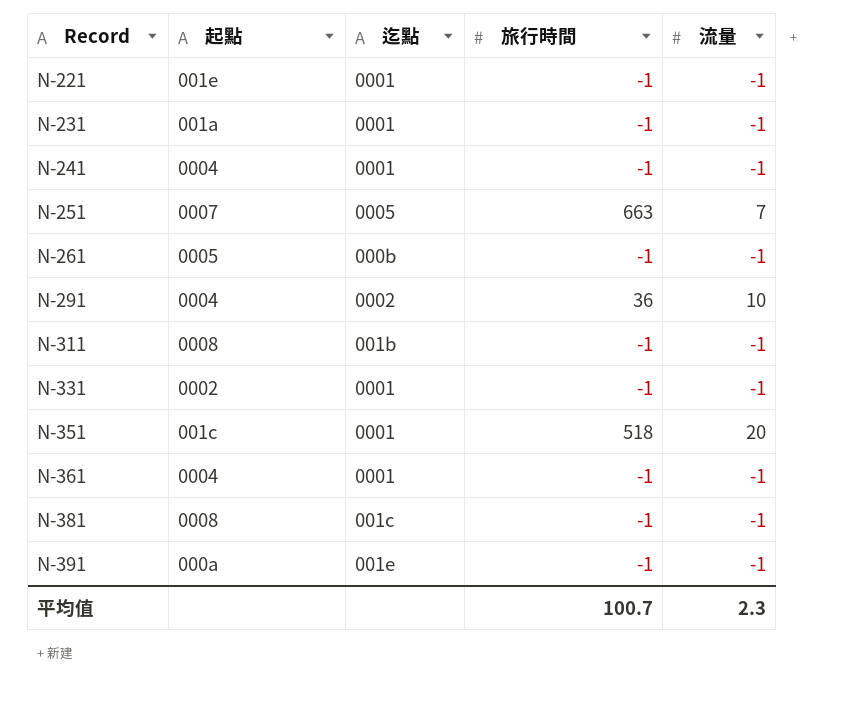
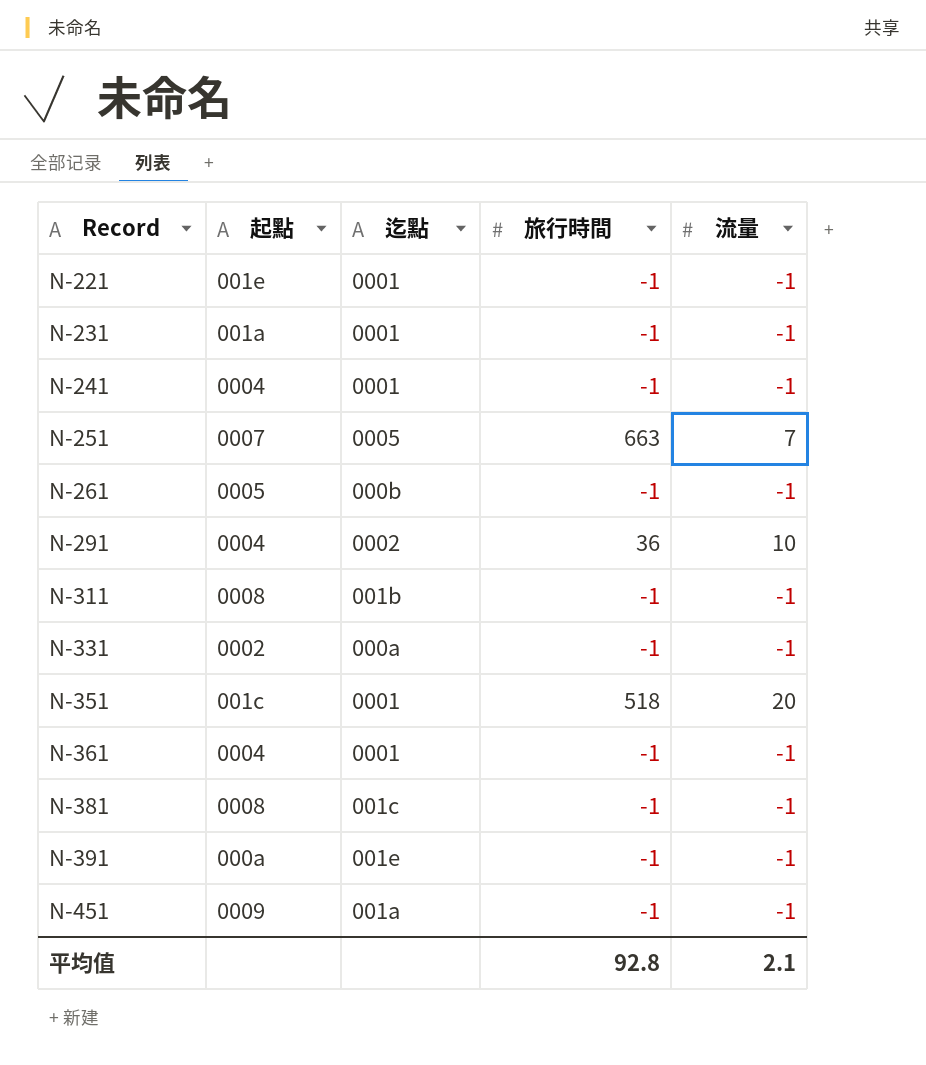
N-331 | 迄點: 0001 -> 000a
row N-451: none -> 0009 | 001a | -1 | -1
平均值 | 旅行時間: 100.7 -> 92.8
平均值 | 流量: 2.3 -> 2.1

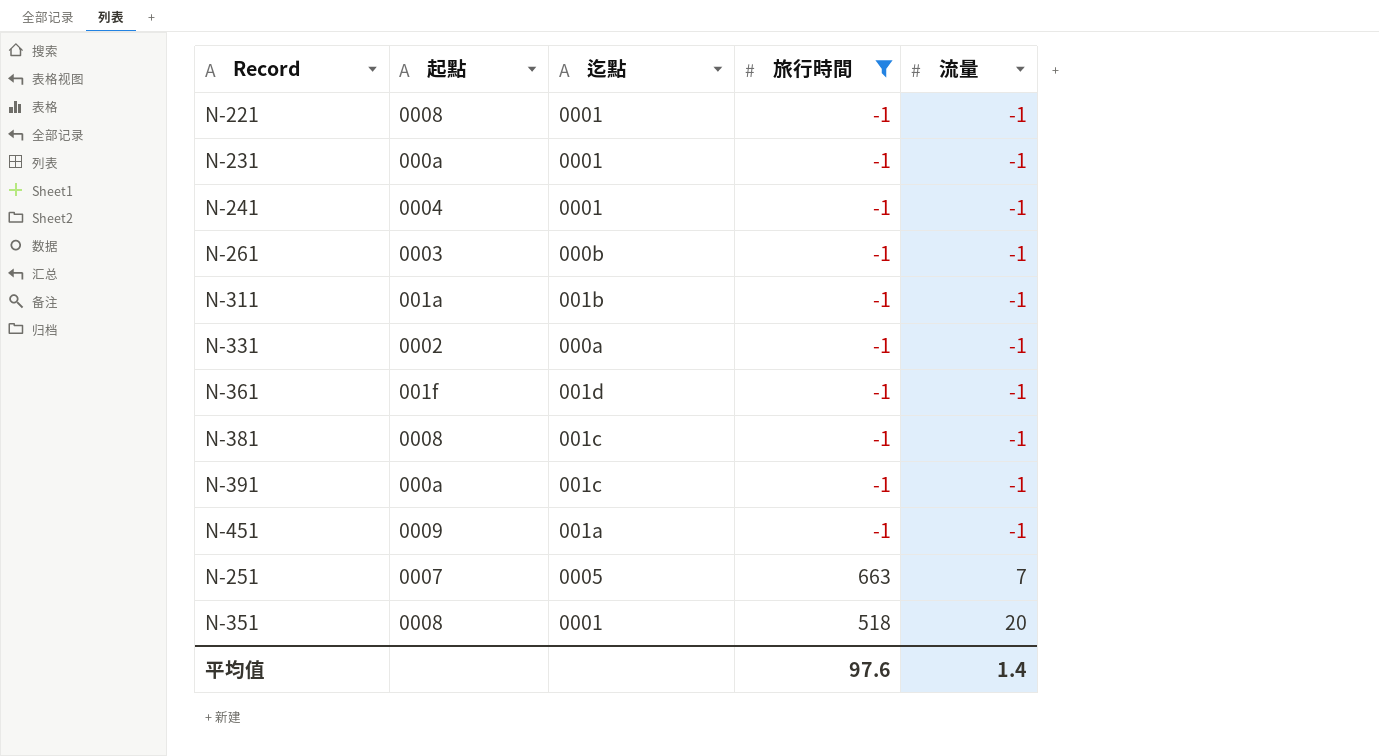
filter: none -> 旅行時間 != 36
row order: Record ascending -> 流量 ascending
N-221 | 起點: 001e -> 0008
N-231 | 起點: 001a -> 000a
N-261 | 起點: 0005 -> 0003
N-311 | 起點: 0008 -> 001a
N-361 | 起點: 0004 -> 001f
N-361 | 迄點: 0001 -> 001d
N-391 | 迄點: 001e -> 001c
N-351 | 起點: 001c -> 0008
平均值 | 旅行時間: 92.8 -> 97.6
平均值 | 流量: 2.1 -> 1.4

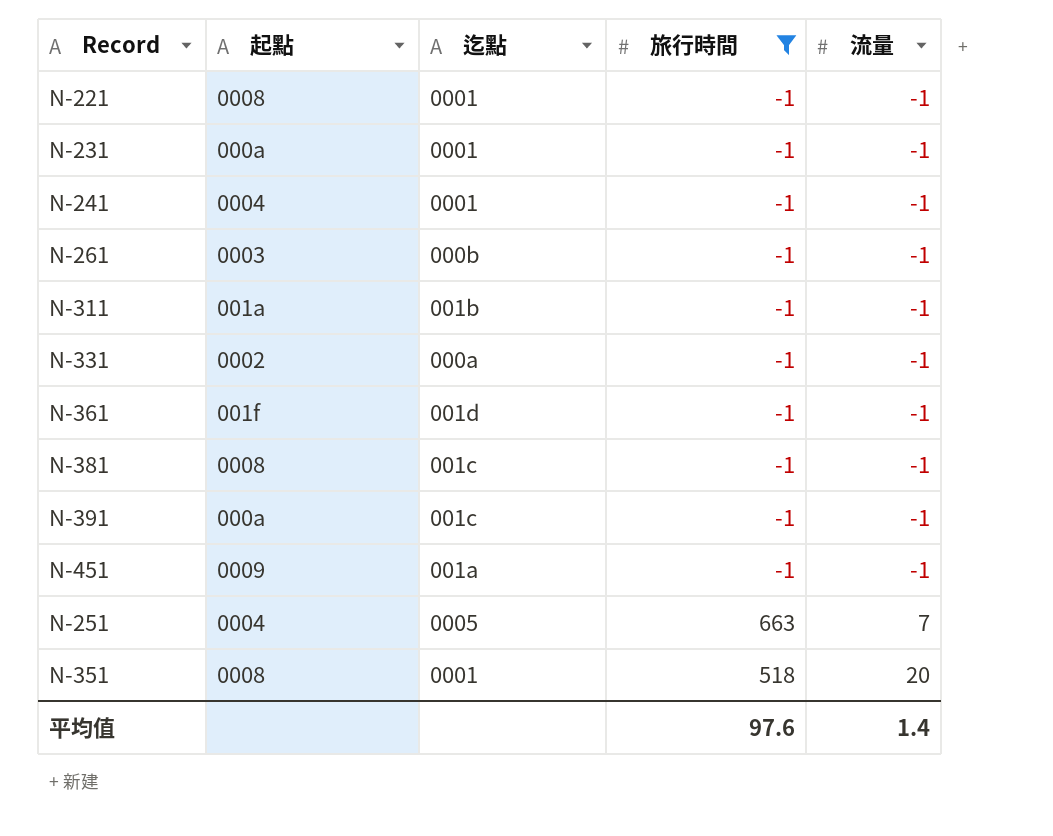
N-251 | 起點: 0007 -> 0004

